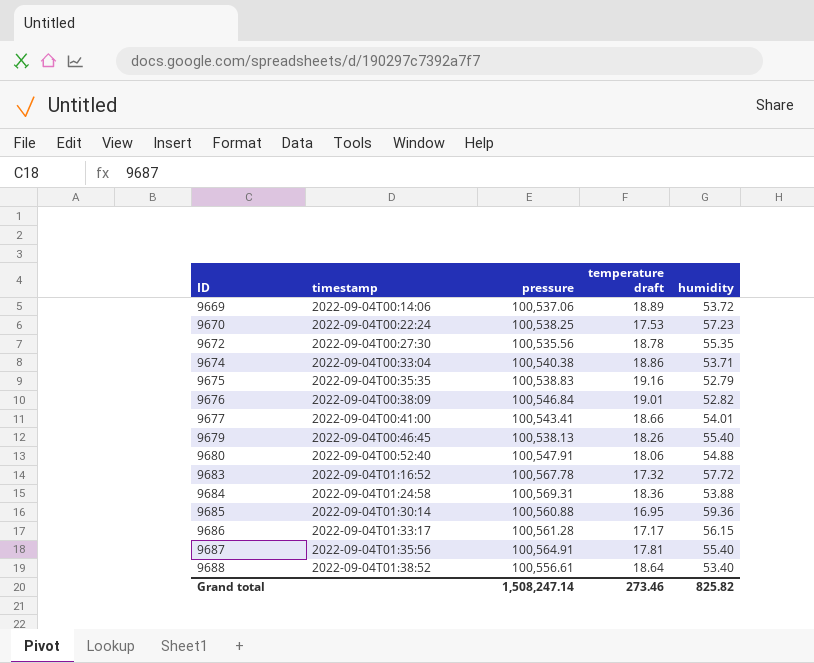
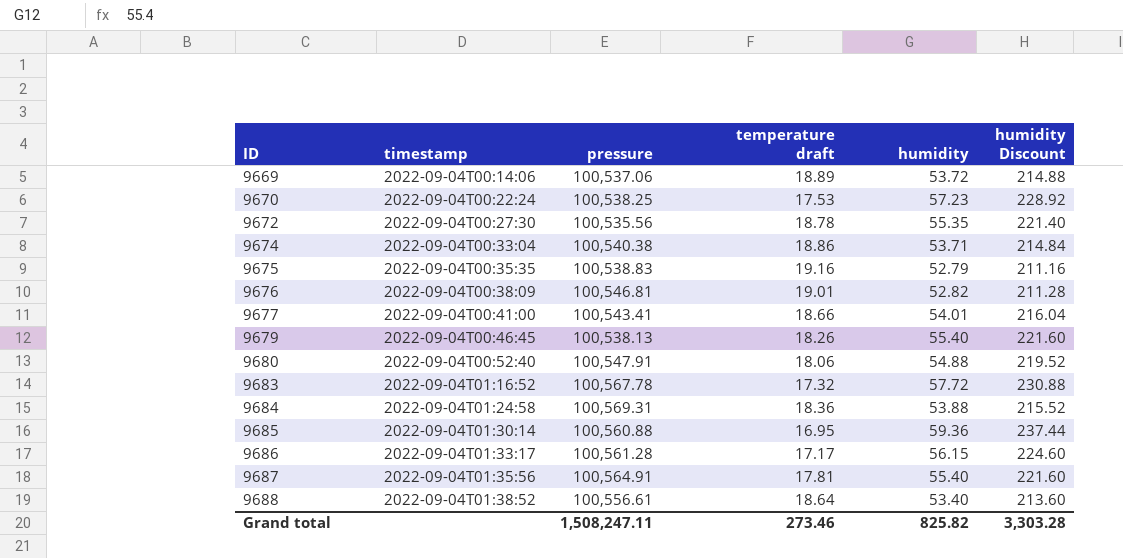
column humidity Discount | formula: none -> [humidity] * 4
9676 | pressure: 100,546.84 -> 100,546.81
Grand total | pressure: 1,508,247.14 -> 1,508,247.11

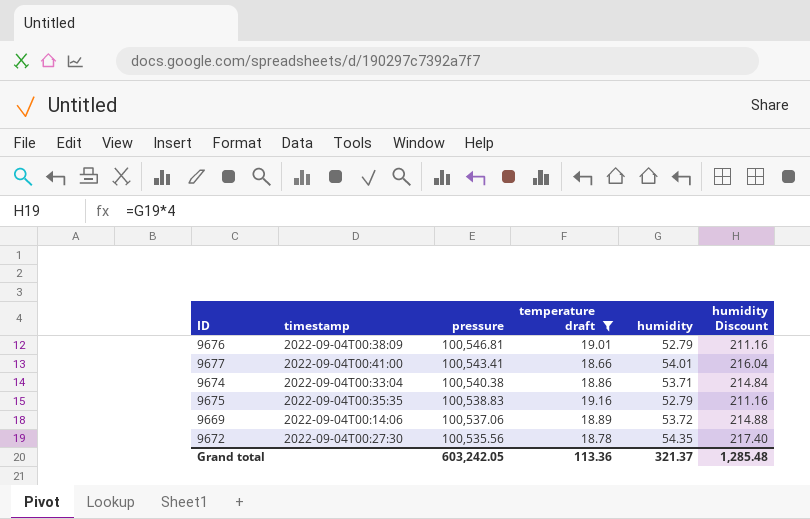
filter: none -> temperature draft >= 18.66
row order: ID ascending -> pressure descending
9676 | humidity: 52.82 -> 52.79
9676 | humidity Discount: 211.28 -> 211.16
9672 | humidity: 55.35 -> 54.35
9672 | humidity Discount: 221.40 -> 217.40
Grand total | pressure: 1,508,247.11 -> 603,242.05
Grand total | temperature draft: 273.46 -> 113.36
Grand total | humidity: 825.82 -> 321.37
Grand total | humidity Discount: 3,303.28 -> 1,285.48

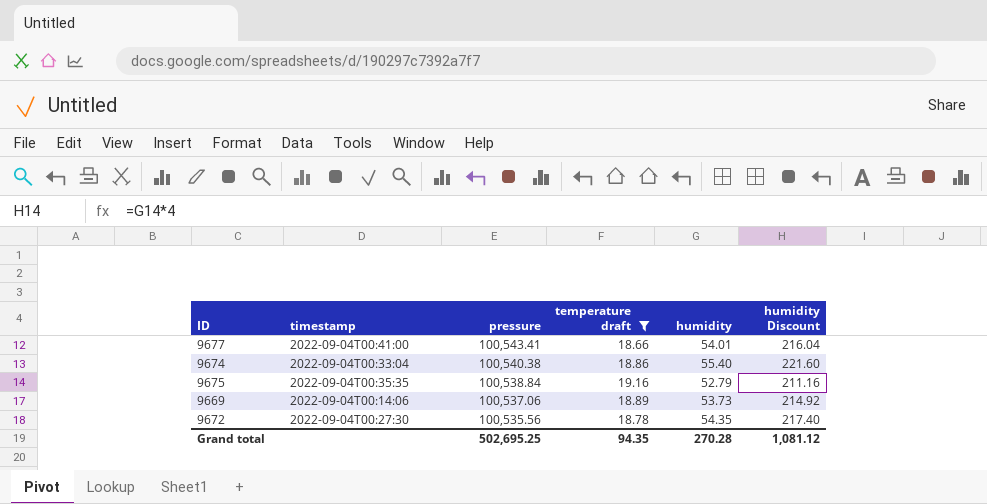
row 9676: 2022-09-04T00:38:09 | 100,546.81 | 19.01 | 52.79 | 211.16 -> none
9674 | humidity: 53.71 -> 55.40
9674 | humidity Discount: 214.84 -> 221.60
9675 | pressure: 100,538.83 -> 100,538.84
9669 | humidity: 53.72 -> 53.73
9669 | humidity Discount: 214.88 -> 214.92
Grand total | pressure: 603,242.05 -> 502,695.25
Grand total | temperature draft: 113.36 -> 94.35
Grand total | humidity: 321.37 -> 270.28
Grand total | humidity Discount: 1,285.48 -> 1,081.12

